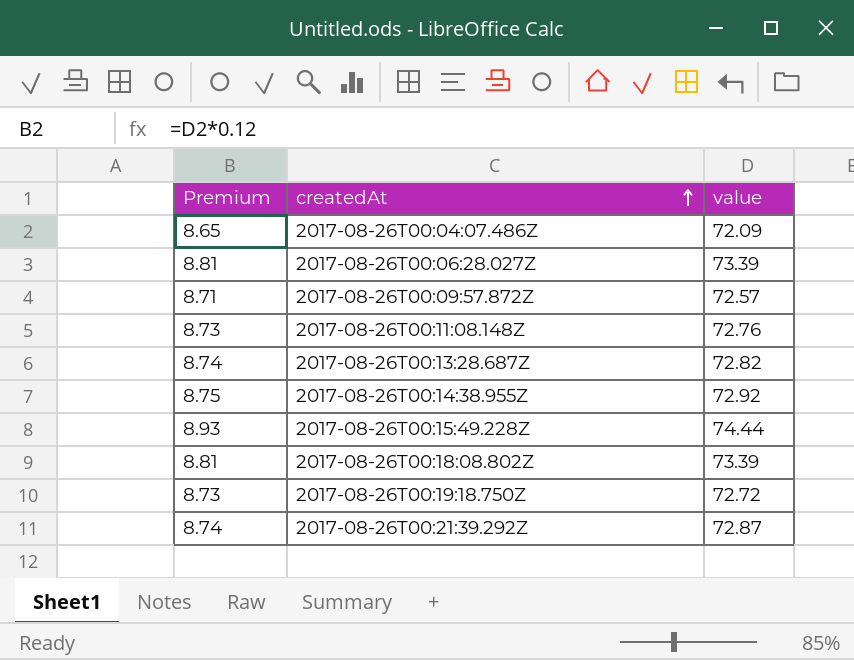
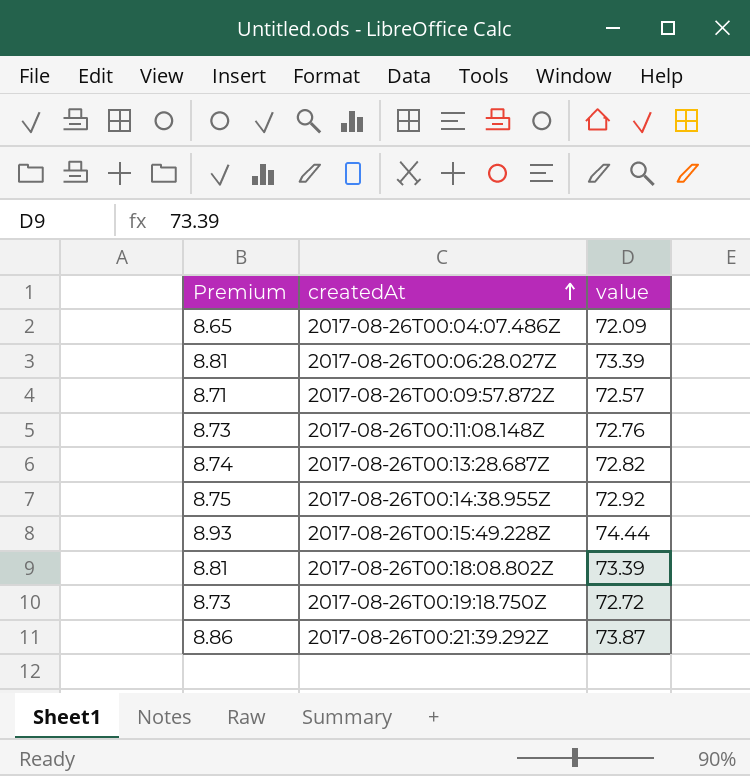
2017-08-26T00:21:39.292Z | Premium: 8.74 -> 8.86
2017-08-26T00:21:39.292Z | value: 72.87 -> 73.87

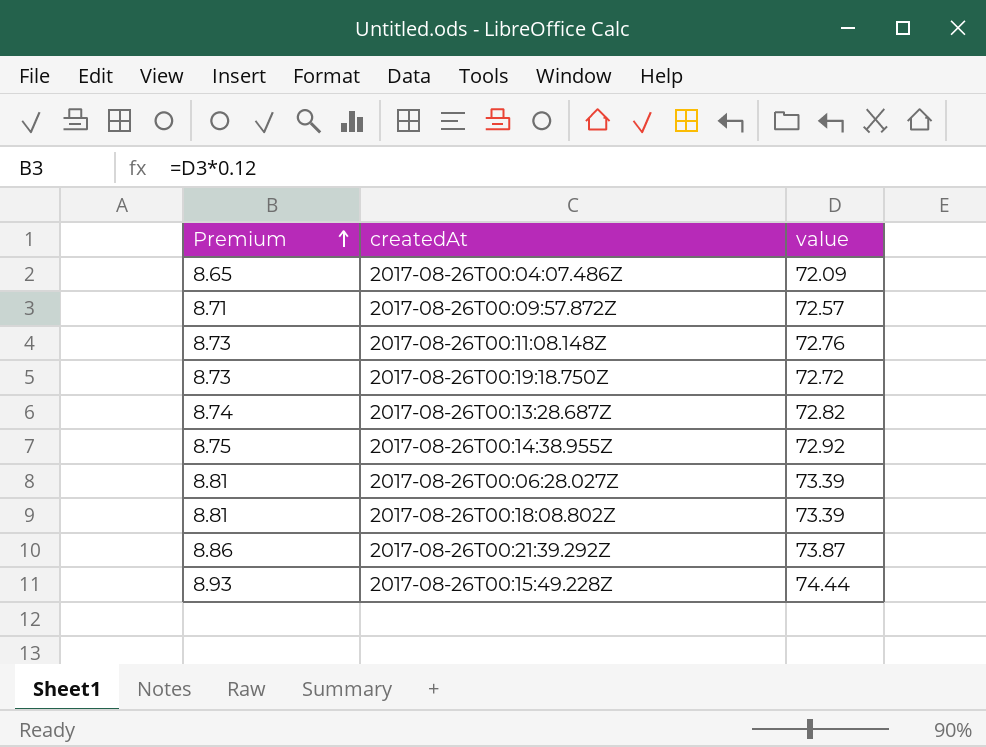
row order: createdAt ascending -> Premium ascending

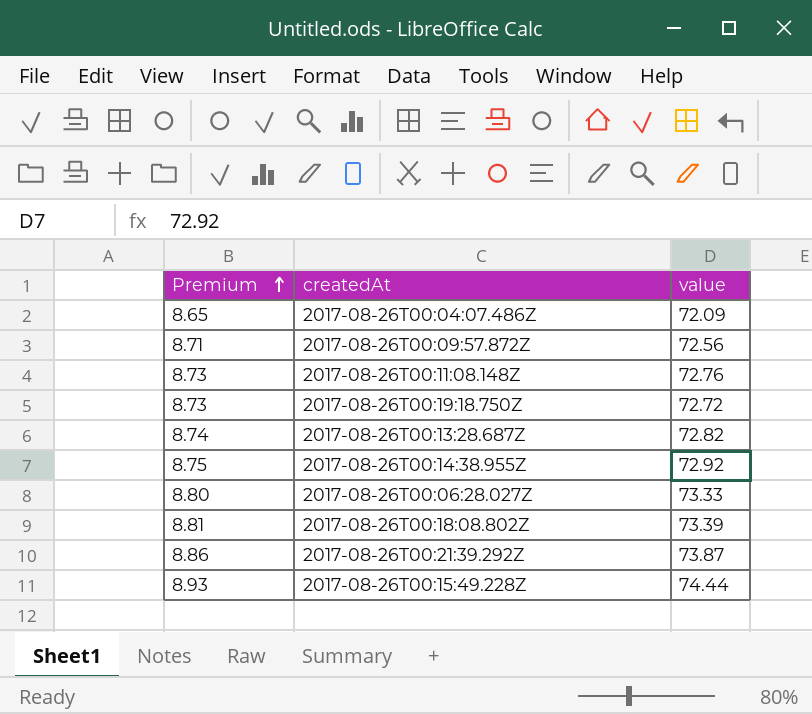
2017-08-26T00:09:57.872Z | value: 72.57 -> 72.56
2017-08-26T00:06:28.027Z | Premium: 8.81 -> 8.80
2017-08-26T00:06:28.027Z | value: 73.39 -> 73.33

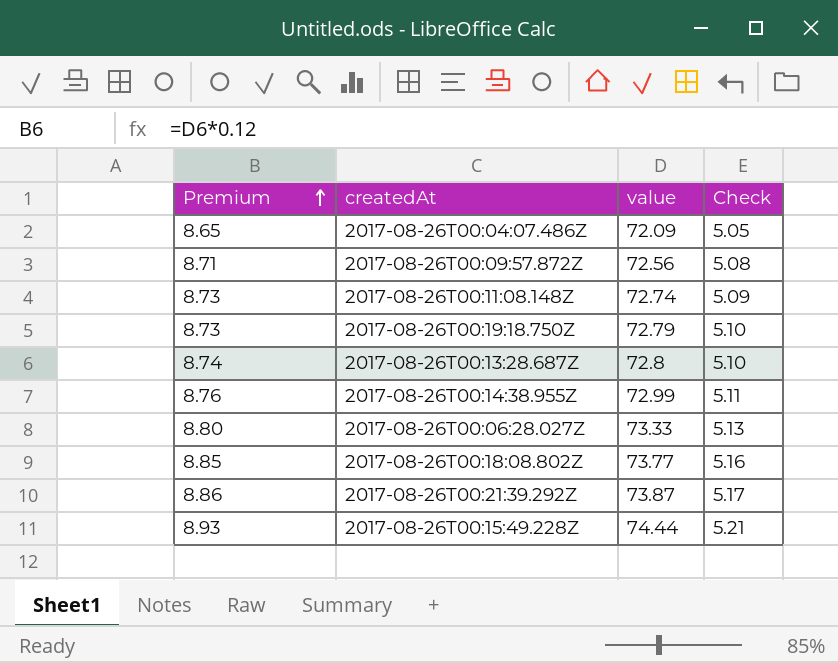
column Check | formula: none -> [value] * 0.07
2017-08-26T00:11:08.148Z | value: 72.76 -> 72.74
2017-08-26T00:19:18.750Z | value: 72.72 -> 72.79
2017-08-26T00:13:28.687Z | value: 72.82 -> 72.8
2017-08-26T00:14:38.955Z | Premium: 8.75 -> 8.76
2017-08-26T00:14:38.955Z | value: 72.92 -> 72.99
2017-08-26T00:18:08.802Z | Premium: 8.81 -> 8.85
2017-08-26T00:18:08.802Z | value: 73.39 -> 73.77

